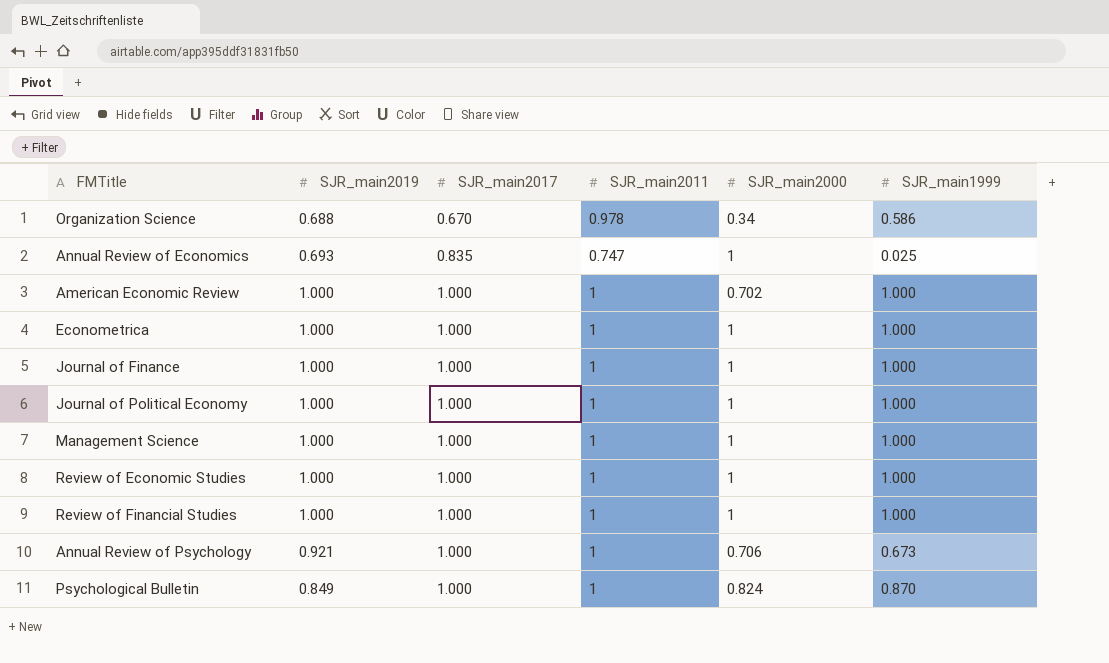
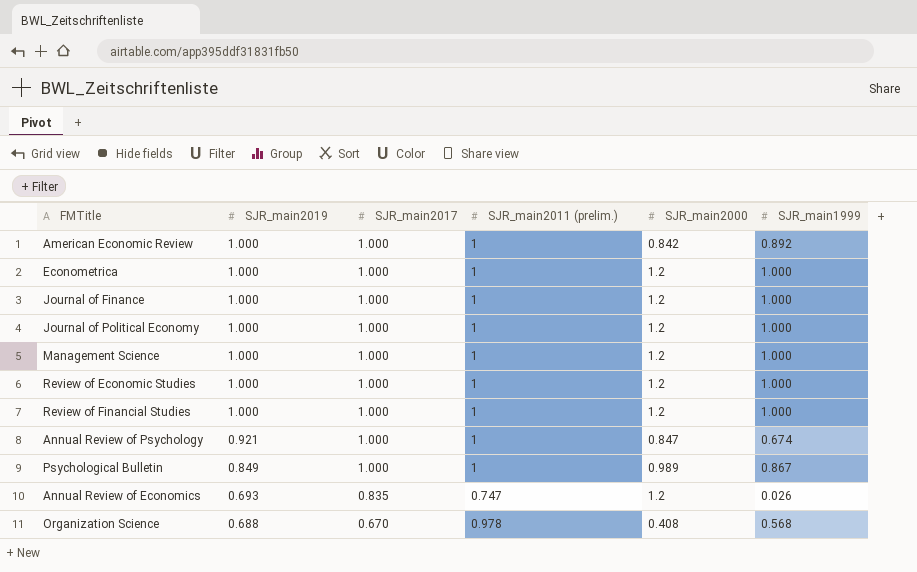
row order: SJR_main2017 ascending -> SJR_main2019 descending
column name: SJR_main2011 -> SJR_main2011 (prelim.)
American Economic Review | SJR_main2000: 0.702 -> 0.842
American Economic Review | SJR_main1999: 1.000 -> 0.892
Econometrica | SJR_main2000: 1 -> 1.2
Journal of Finance | SJR_main2000: 1 -> 1.2
Journal of Political Economy | SJR_main2000: 1 -> 1.2
Management Science | SJR_main2000: 1 -> 1.2
Review of Economic Studies | SJR_main2000: 1 -> 1.2
Review of Financial Studies | SJR_main2000: 1 -> 1.2
Annual Review of Psychology | SJR_main2000: 0.706 -> 0.847
Annual Review of Psychology | SJR_main1999: 0.673 -> 0.674
Psychological Bulletin | SJR_main2000: 0.824 -> 0.989
Psychological Bulletin | SJR_main1999: 0.870 -> 0.867
Annual Review of Economics | SJR_main2000: 1 -> 1.2
Annual Review of Economics | SJR_main1999: 0.025 -> 0.026
Organization Science | SJR_main2000: 0.34 -> 0.408
Organization Science | SJR_main1999: 0.586 -> 0.568

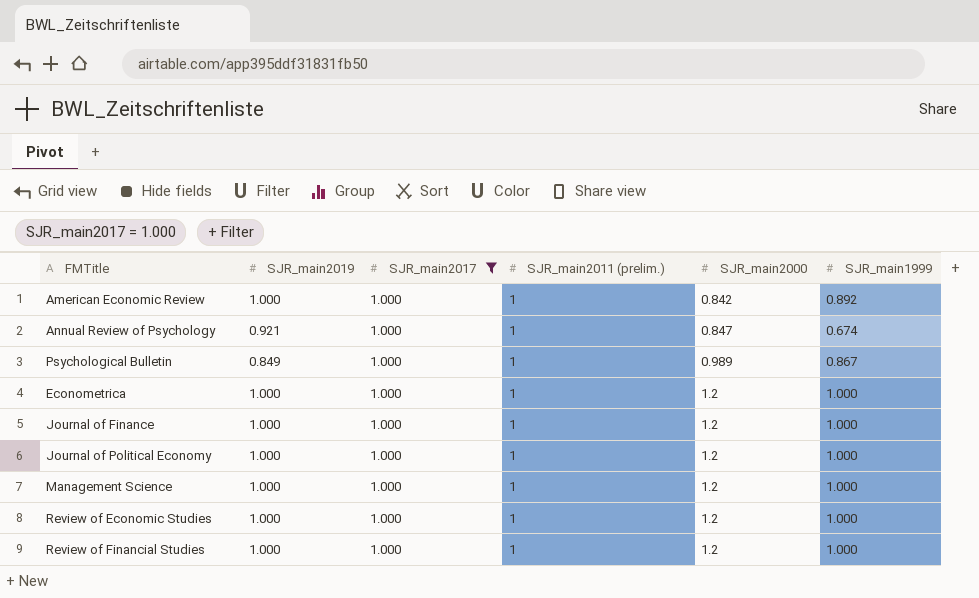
filter: none -> SJR_main2017 = 1.000
row order: SJR_main2019 descending -> SJR_main2000 ascending

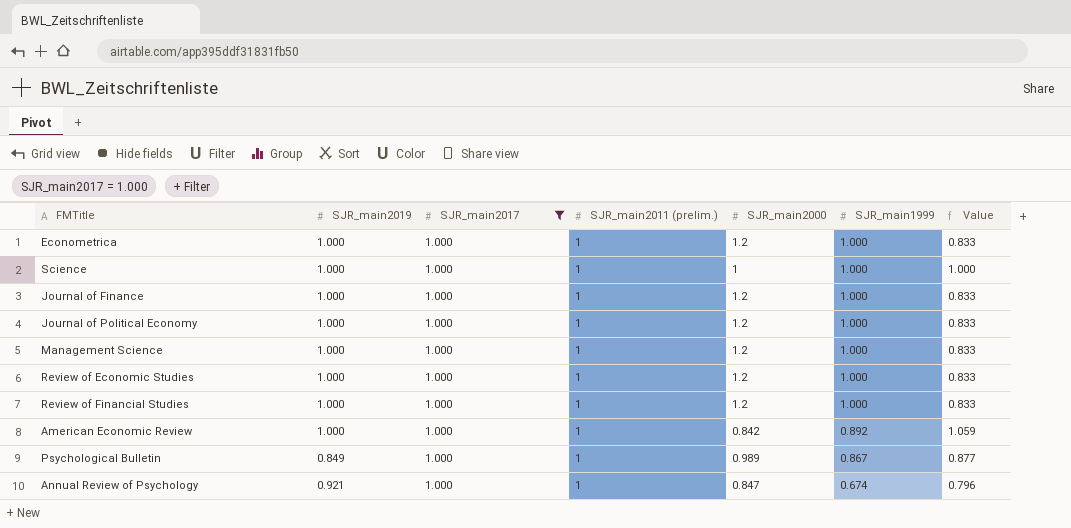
row order: SJR_main2000 ascending -> SJR_main1999 descending
column Value | formula: none -> [SJR_main1999] / [SJR_main2000]
row Science: none -> 1.000 | 1.000 | 1 | 1 | 1.000 | 1.000

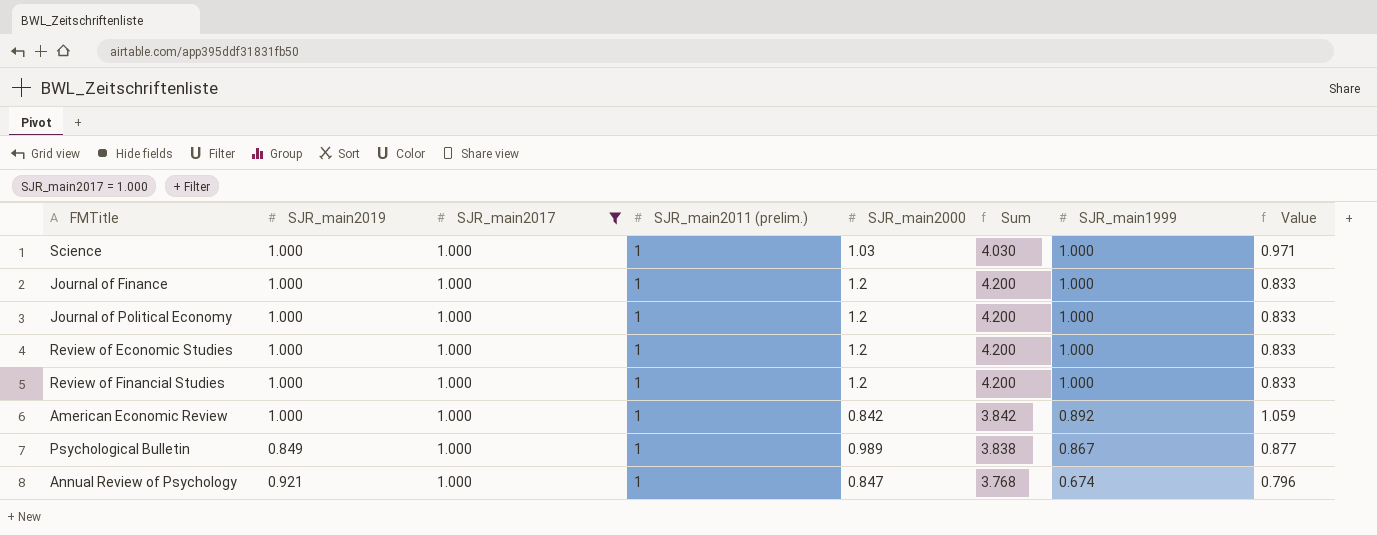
column Sum | formula: none -> [SJR_main2019] + [SJR_main2017] + [SJR_main2011 (prelim.)] + [SJR_main2000]
row Econometrica: 1.000 | 1.000 | 1 | 1.2 | 1.000 | 0.833 -> none
row Management Science: 1.000 | 1.000 | 1 | 1.2 | 1.000 | 0.833 -> none
Science | SJR_main2000: 1 -> 1.03
Science | Value: 1.000 -> 0.971

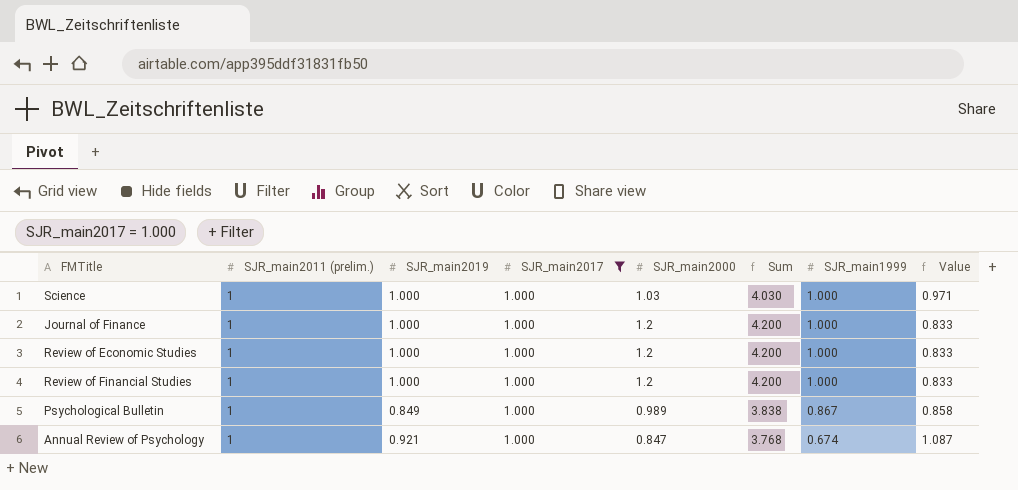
column SJR_main2011 (prelim.) | position: 4 -> 2
column Value | formula: [SJR_main1999] / [SJR_main2000] -> [SJR_main2019] / [SJR_main2000]
row Journal of Political Economy: 1.000 | 1.000 | 1 | 1.2 | 4.200 | 1.000 | 0.833 -> none
row American Economic Review: 1.000 | 1.000 | 1 | 0.842 | 3.842 | 0.892 | 1.059 -> none

